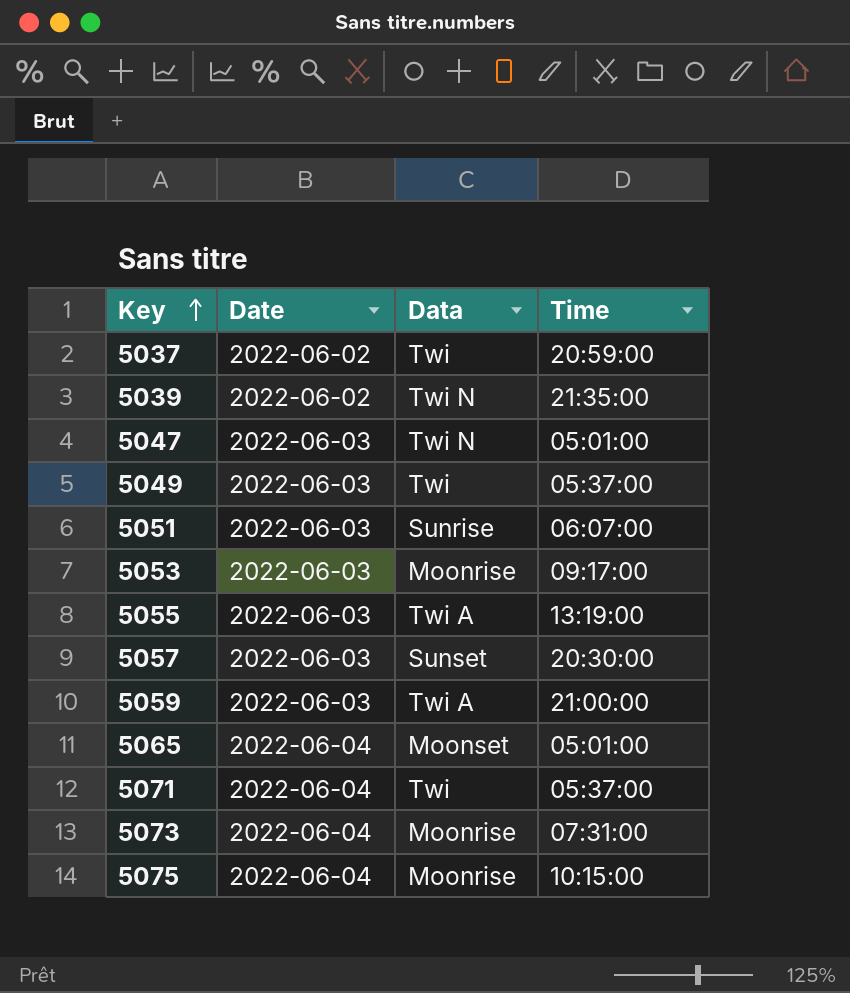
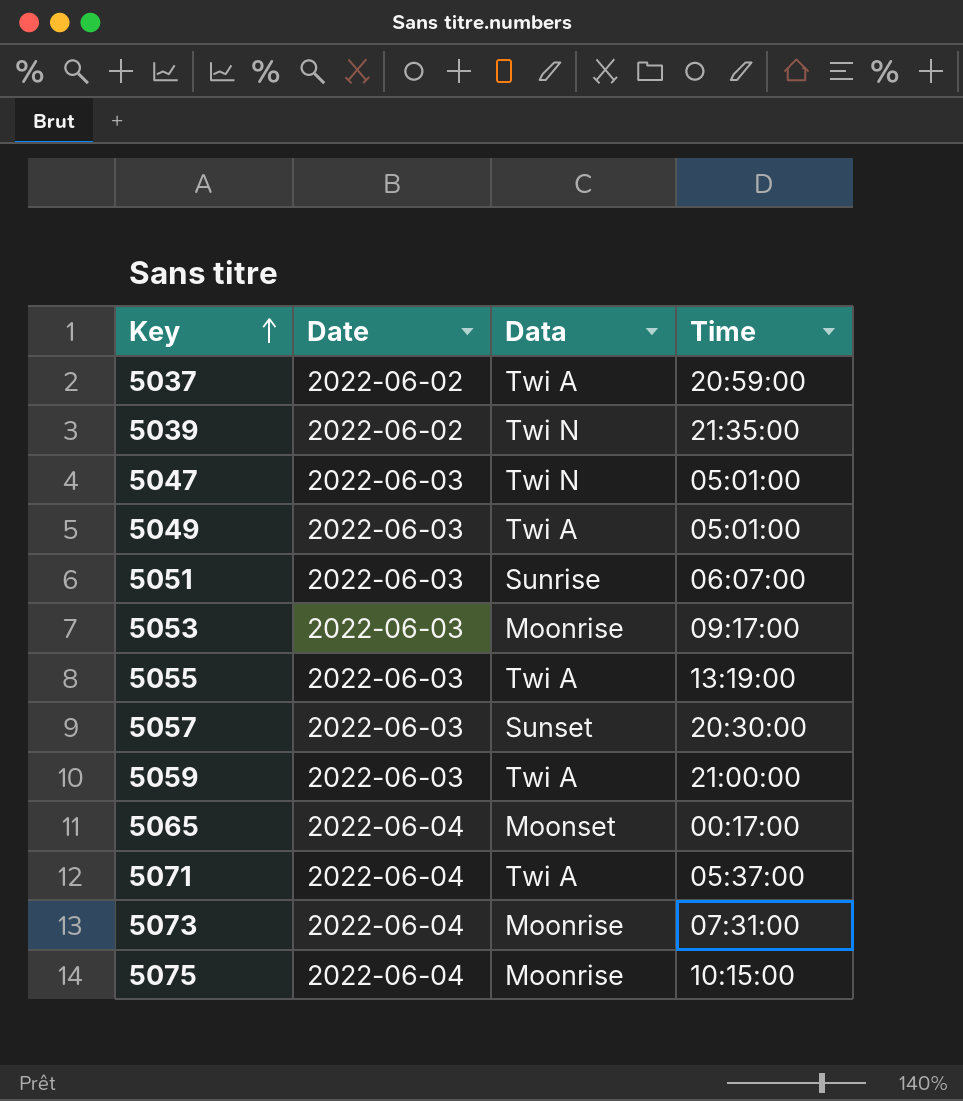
5037 | Data: Twi -> Twi A
5049 | Data: Twi -> Twi A
5049 | Time: 05:37:00 -> 05:01:00
5065 | Time: 05:01:00 -> 00:17:00
5071 | Data: Twi -> Twi A

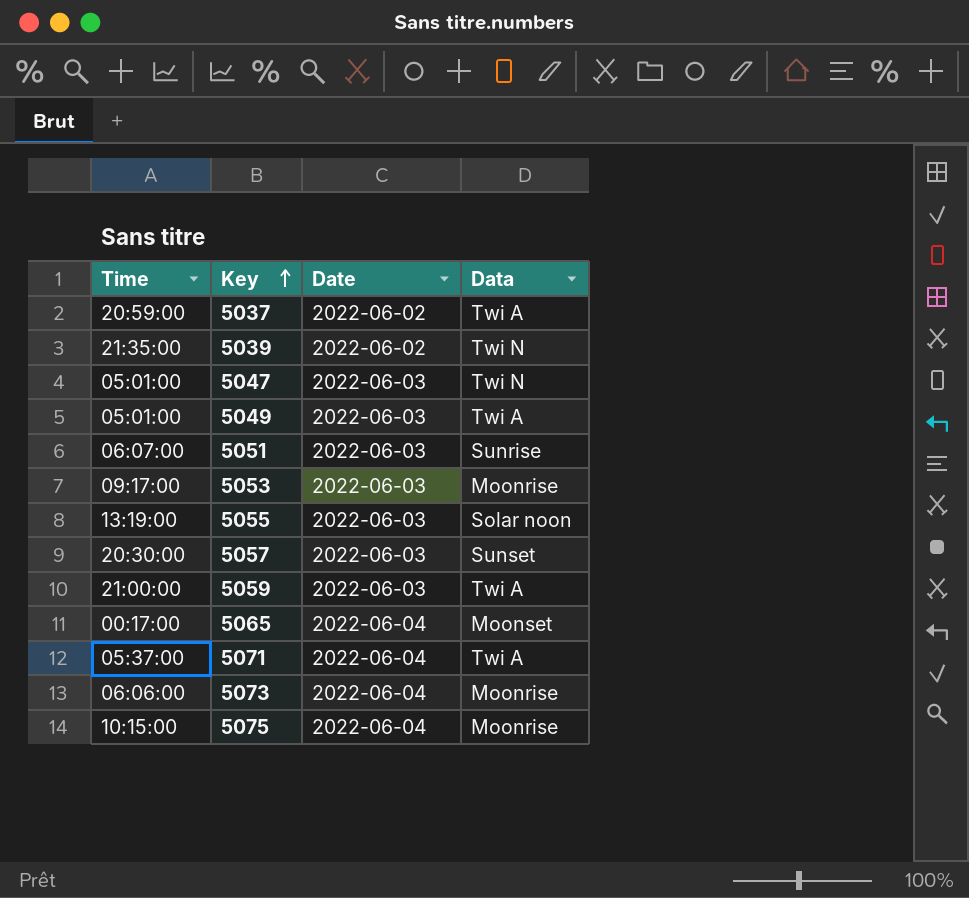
column Time | position: 4 -> 1
5055 | Data: Twi A -> Solar noon
5073 | Time: 07:31:00 -> 06:06:00

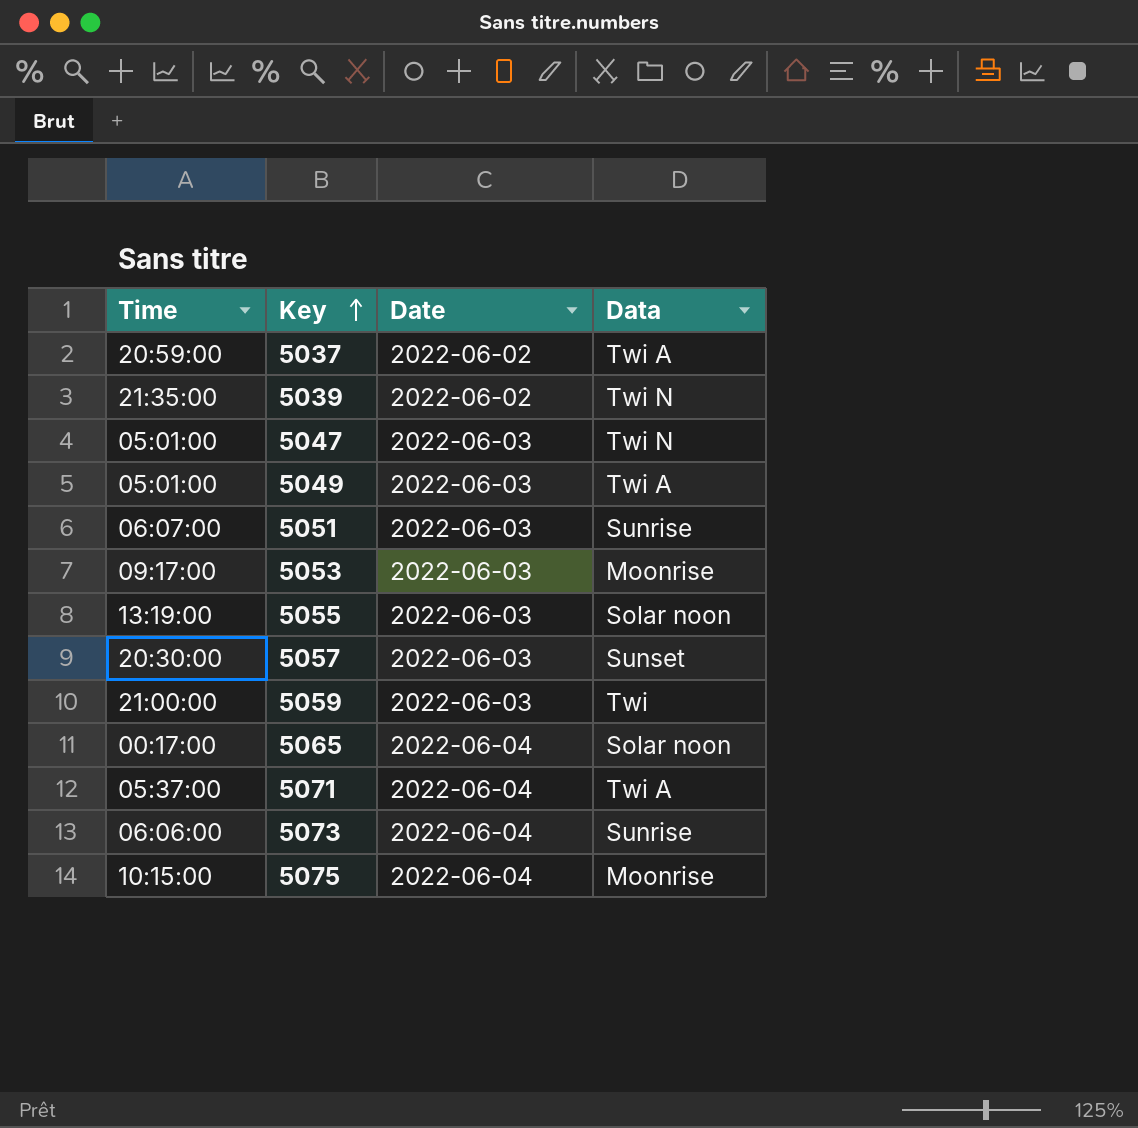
5059 | Data: Twi A -> Twi
5065 | Data: Moonset -> Solar noon
5073 | Data: Moonrise -> Sunrise

